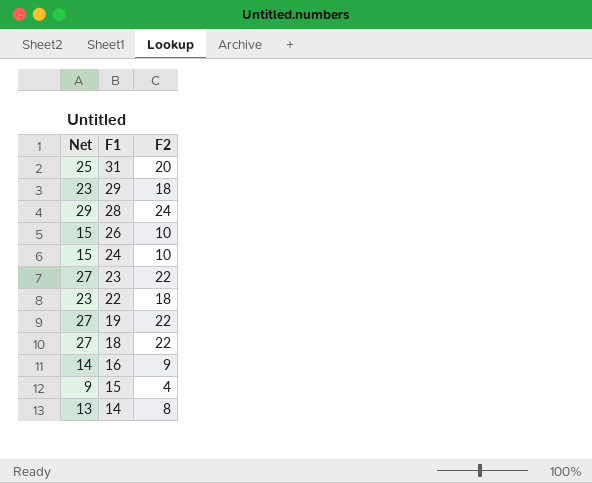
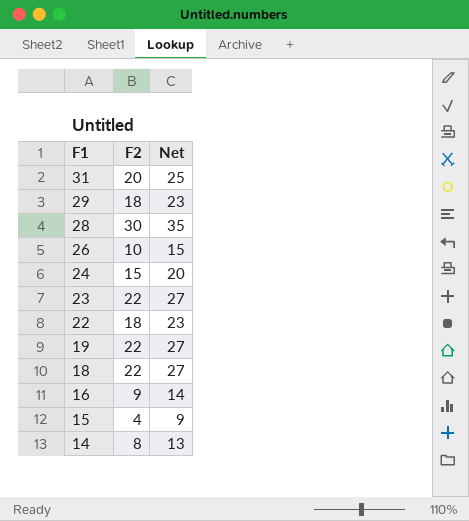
column Net | position: 1 -> 3
28 | F2: 24 -> 30
28 | Net: 29 -> 35
24 | F2: 10 -> 15
24 | Net: 15 -> 20

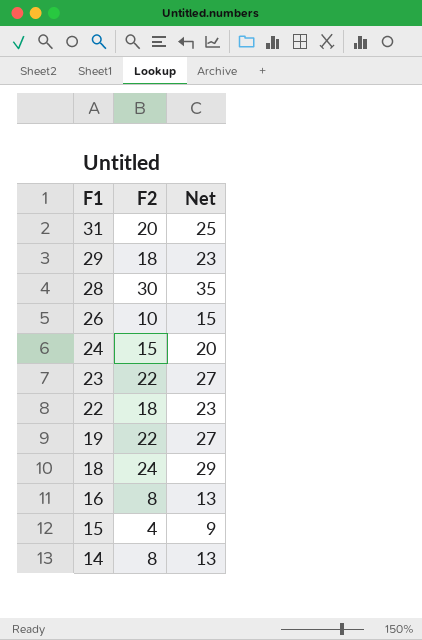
18 | F2: 22 -> 24
18 | Net: 27 -> 29
16 | F2: 9 -> 8
16 | Net: 14 -> 13

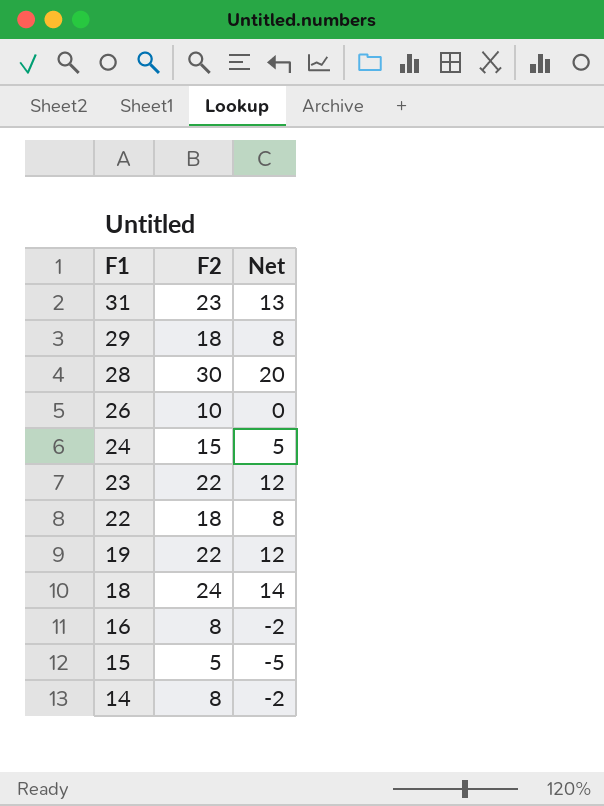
column Net | formula: [F2] + 5 -> [F2] - 10
31 | F2: 20 -> 23
15 | F2: 4 -> 5

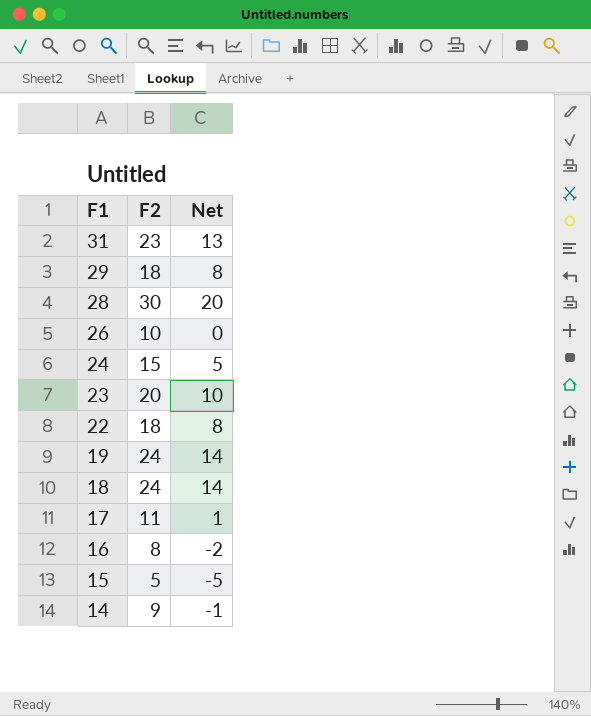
23 | F2: 22 -> 20
23 | Net: 12 -> 10
19 | F2: 22 -> 24
19 | Net: 12 -> 14
row 17: none -> 11 | 1
14 | F2: 8 -> 9
14 | Net: -2 -> -1

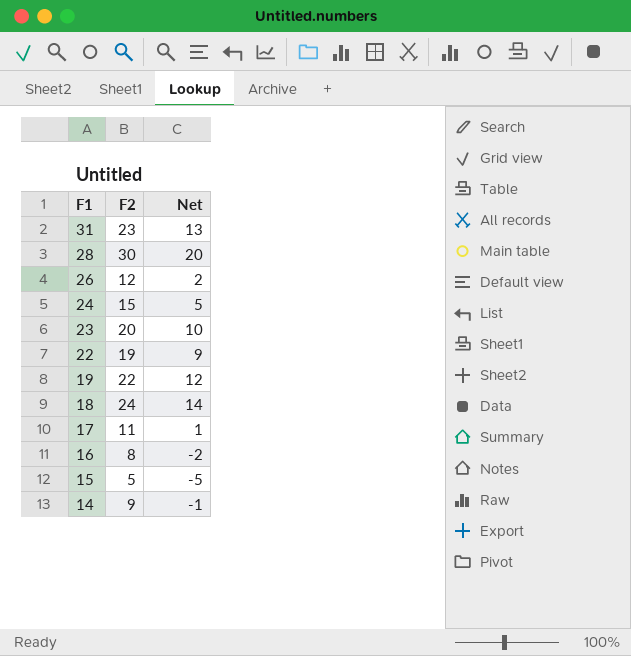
row 29: 18 | 8 -> none
26 | F2: 10 -> 12
26 | Net: 0 -> 2
22 | F2: 18 -> 19
22 | Net: 8 -> 9
19 | F2: 24 -> 22
19 | Net: 14 -> 12

